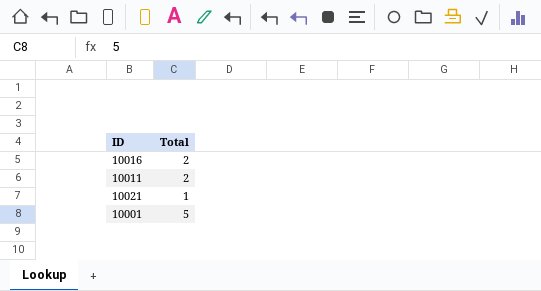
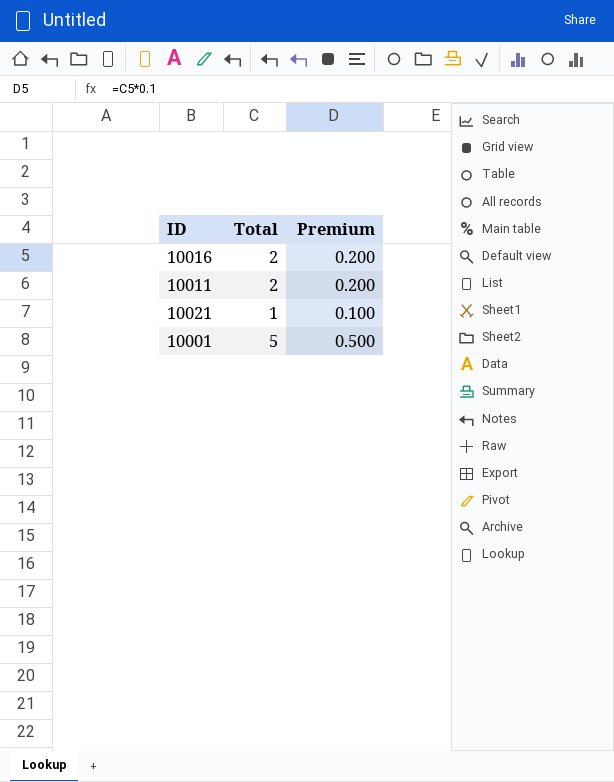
column Premium | formula: none -> [Total] * 0.1

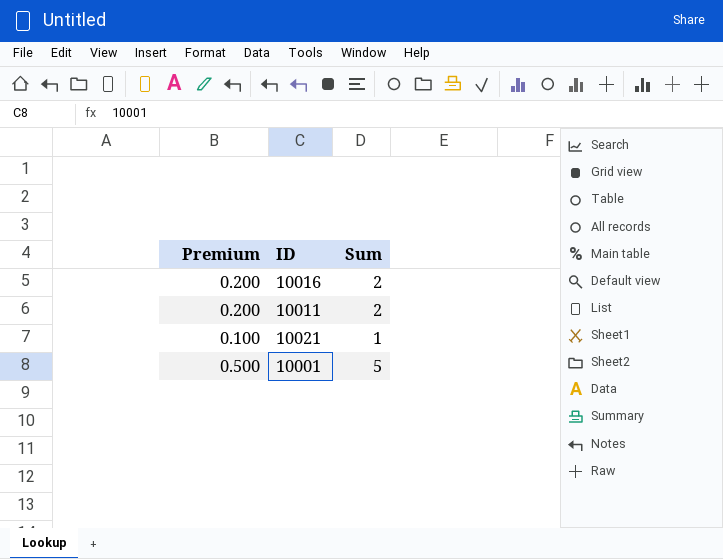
column Premium | position: 3 -> 1
column name: Total -> Sum

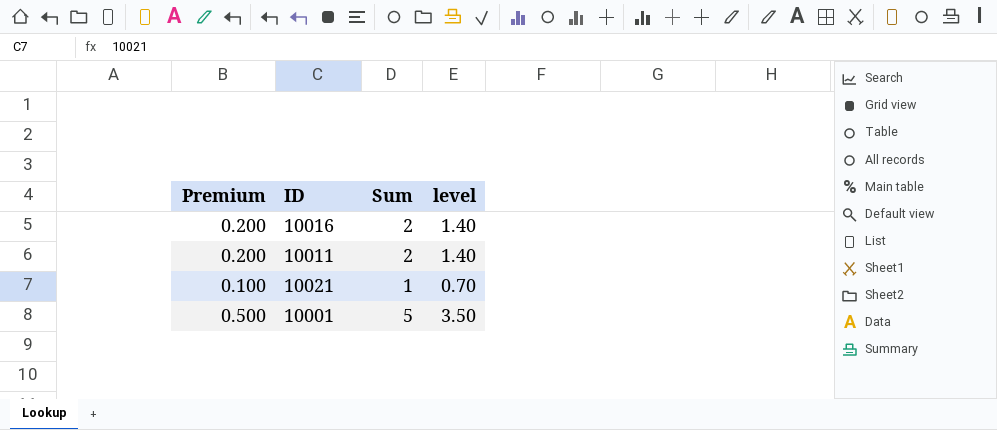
column level | formula: none -> [Sum] * 0.7

